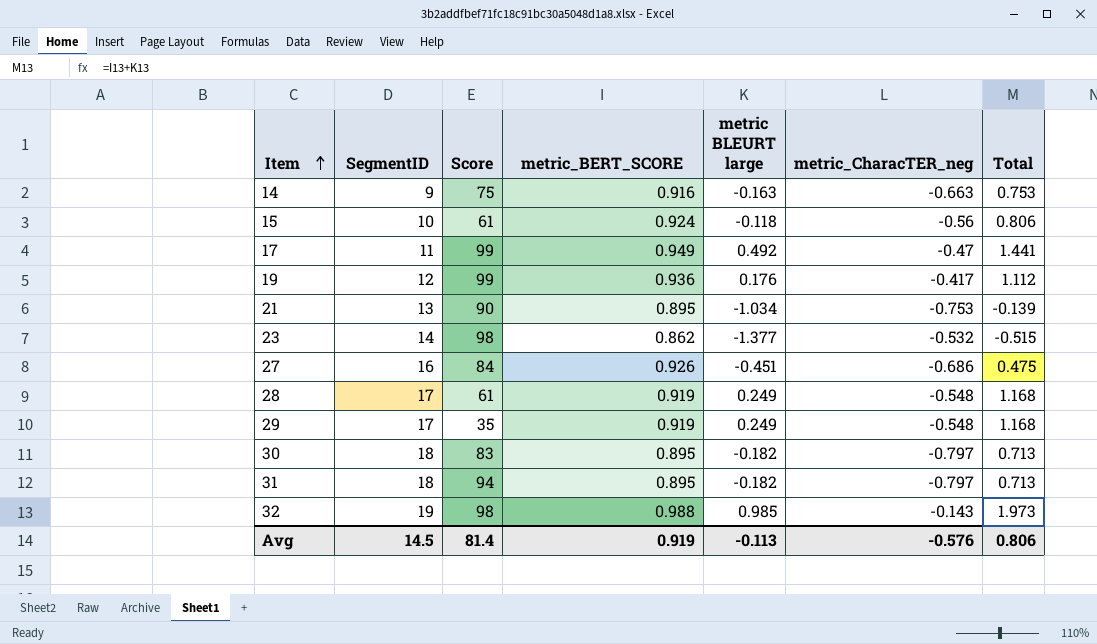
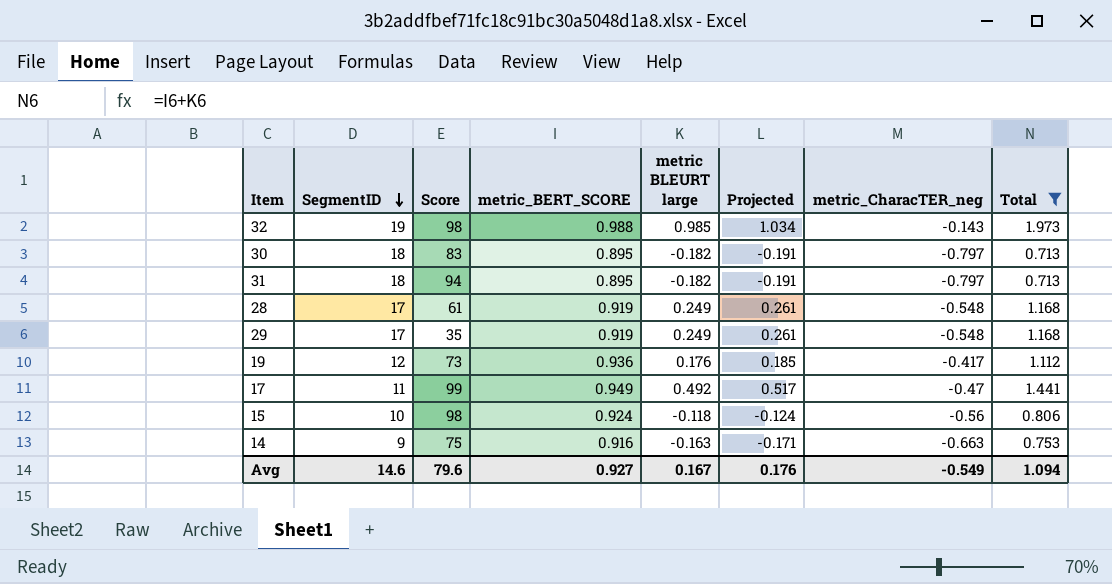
filter: none -> Total >= 0.713
row order: Item ascending -> SegmentID descending
column Projected | formula: none -> [metric BLEURT large] * 1.05
19 | Score: 99 -> 73
15 | Score: 61 -> 98
Avg | SegmentID: 14.5 -> 14.6
Avg | Score: 81.4 -> 79.6
Avg | metric_BERT_SCORE: 0.919 -> 0.927
Avg | metric BLEURT large: -0.113 -> 0.167
Avg | metric_CharacTER_neg: -0.576 -> -0.549
Avg | Total: 0.806 -> 1.094

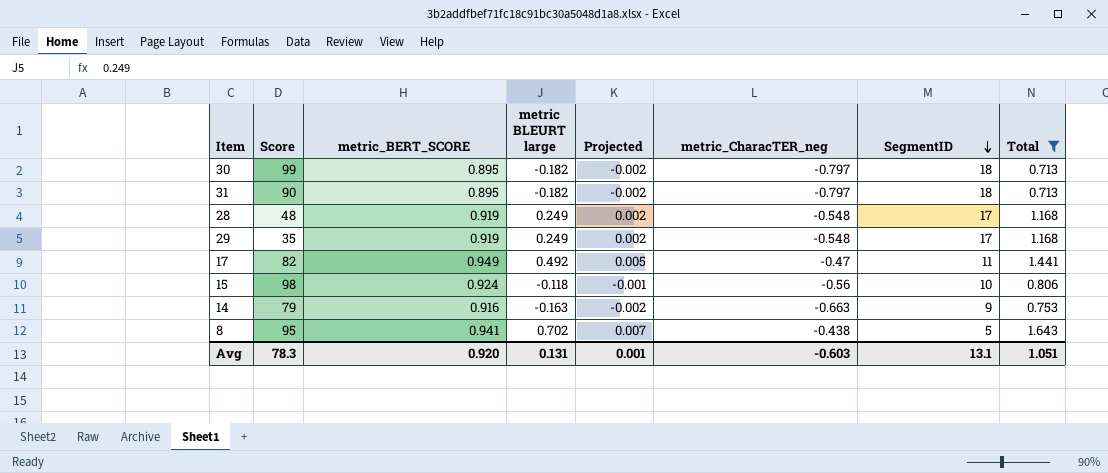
column Projected | formula: [metric BLEURT large] * 1.05 -> [metric BLEURT large] * 0.01
column SegmentID | position: 2 -> 7
row 32: 19 | 98 | 0.988 | 0.985 | 1.034 | -0.143 | 1.973 -> none
row 19: 12 | 73 | 0.936 | 0.176 | 0.185 | -0.417 | 1.112 -> none
30 | Score: 83 -> 99
31 | Score: 94 -> 90
28 | Score: 61 -> 48
17 | Score: 99 -> 82
14 | Score: 75 -> 79
row 8: none -> 95 | 0.941 | 0.702 | 0.007 | -0.438 | 5 | 1.643
Avg | Score: 79.6 -> 78.3
Avg | metric_BERT_SCORE: 0.927 -> 0.920
Avg | metric BLEURT large: 0.167 -> 0.131
Avg | Projected: 0.176 -> 0.001
Avg | metric_CharacTER_neg: -0.549 -> -0.603
Avg | SegmentID: 14.6 -> 13.1
Avg | Total: 1.094 -> 1.051

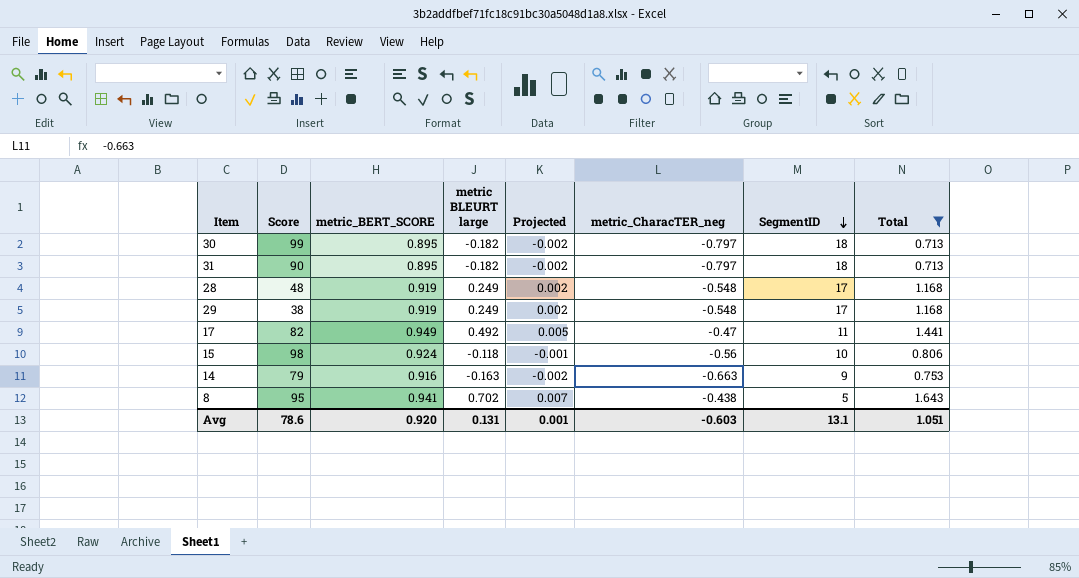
29 | Score: 35 -> 38
Avg | Score: 78.3 -> 78.6

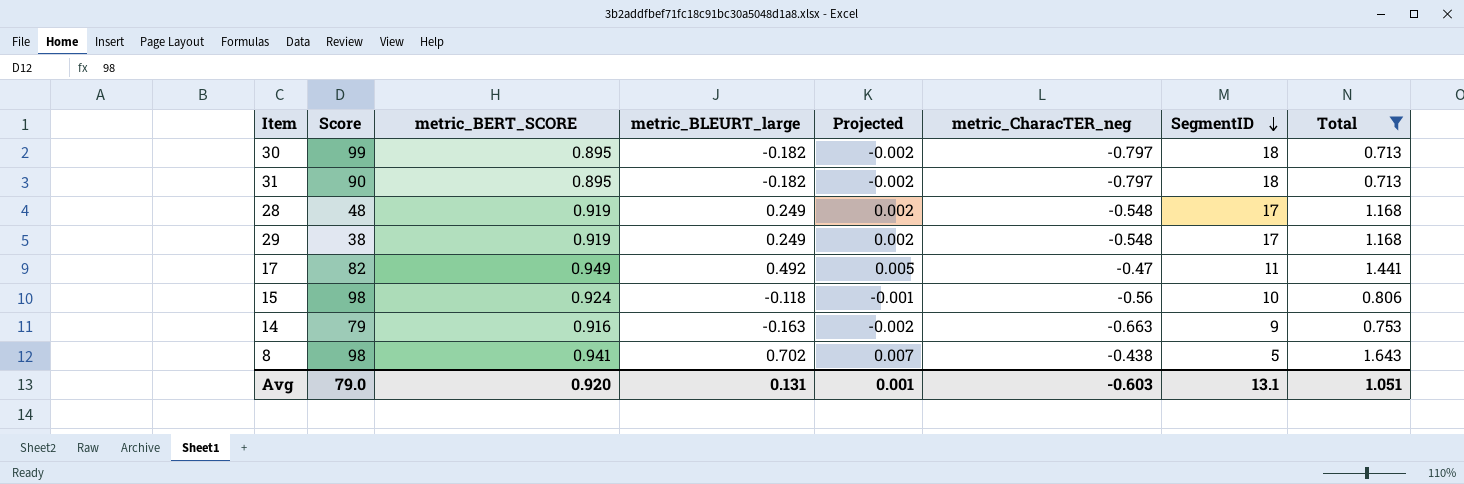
column name: metric BLEURT large -> metric_BLEURT_large
8 | Score: 95 -> 98
Avg | Score: 78.6 -> 79.0

